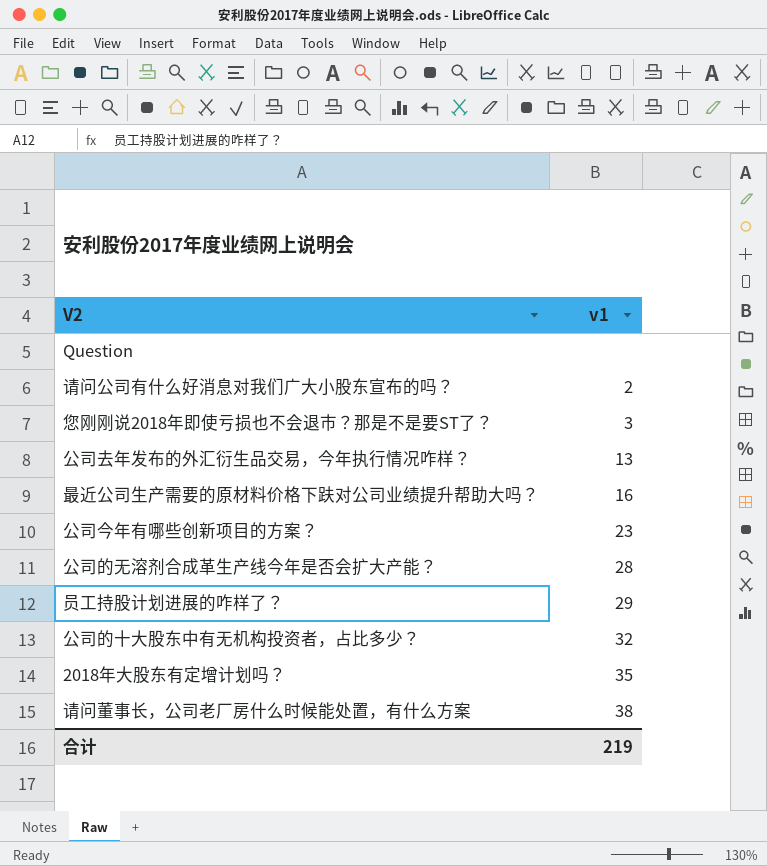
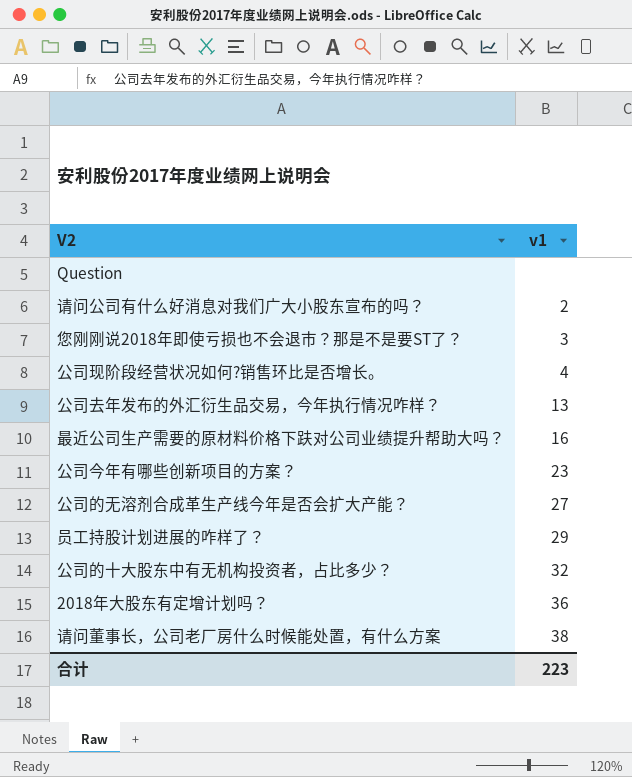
row 公司现阶段经营状况如何?销售环比是否增长。: none -> 4
公司的无溶剂合成革生产线今年是否会扩大产能？ | v1: 28 -> 27
2018年大股东有定增计划吗？ | v1: 35 -> 36
合计 | v1: 219 -> 223

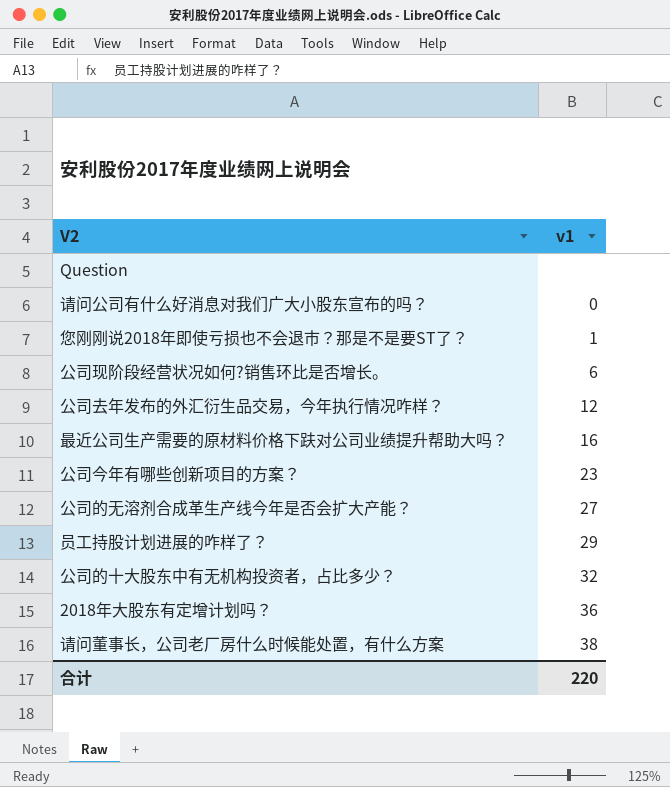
请问公司有什么好消息对我们广大小股东宣布的吗？ | v1: 2 -> 0
您刚刚说2018年即使亏损也不会退市？那是不是要ST了？ | v1: 3 -> 1
公司现阶段经营状况如何?销售环比是否增长。 | v1: 4 -> 6
公司去年发布的外汇衍生品交易，今年执行情况咋样？ | v1: 13 -> 12
合计 | v1: 223 -> 220

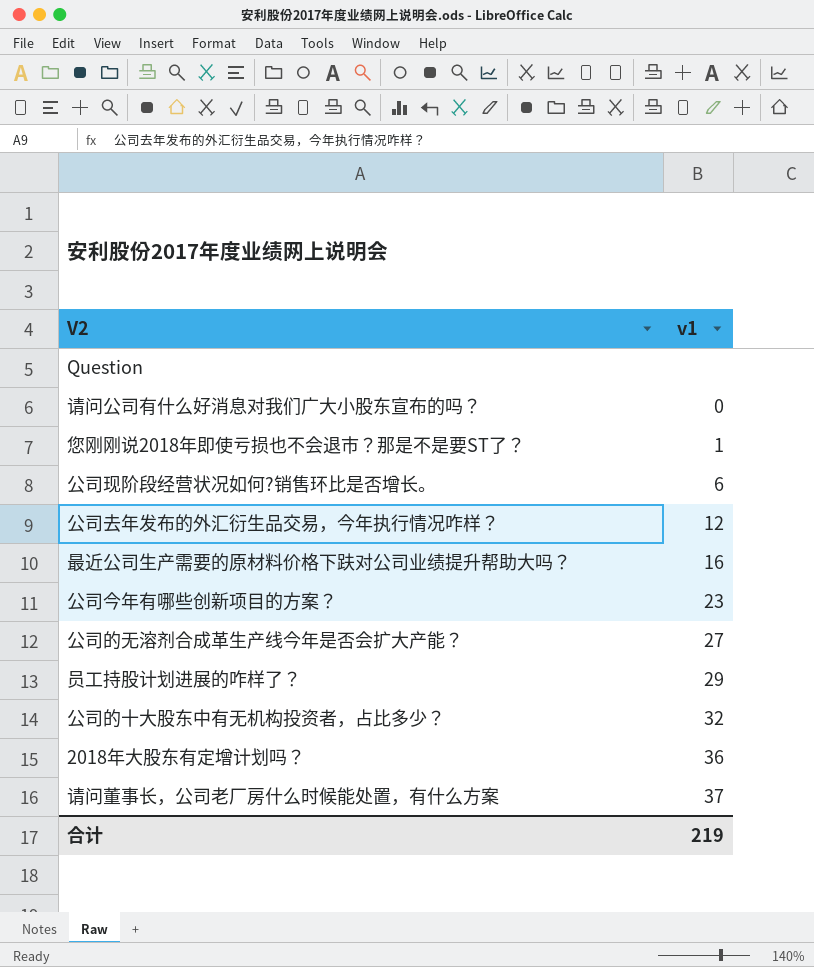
请问董事长，公司老厂房什么时候能处置，有什么方案 | v1: 38 -> 37
合计 | v1: 220 -> 219

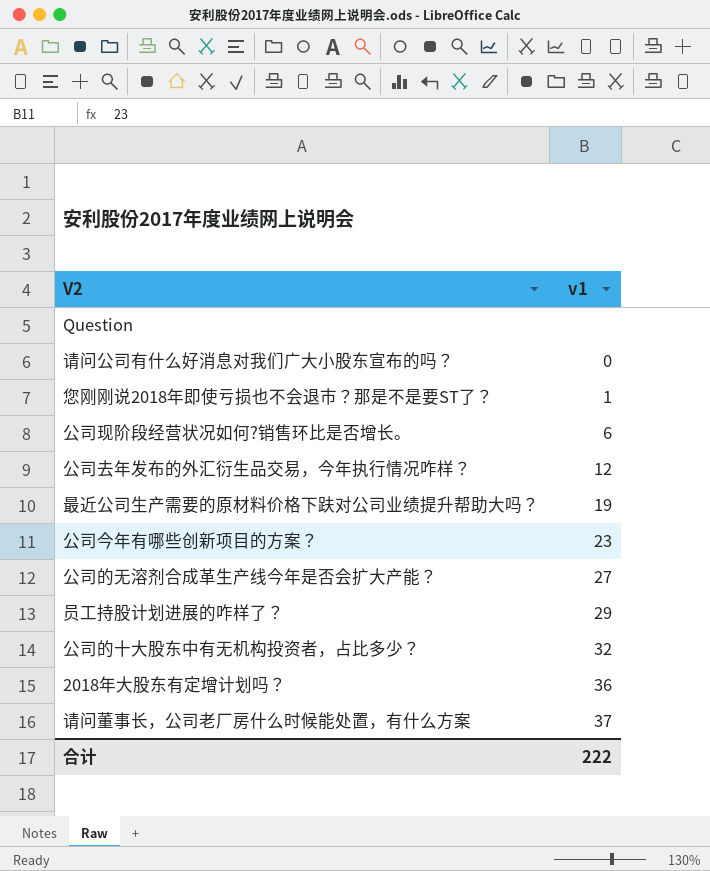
最近公司生产需要的原材料价格下趺对公司业绩提升帮助大吗？ | v1: 16 -> 19
合计 | v1: 219 -> 222

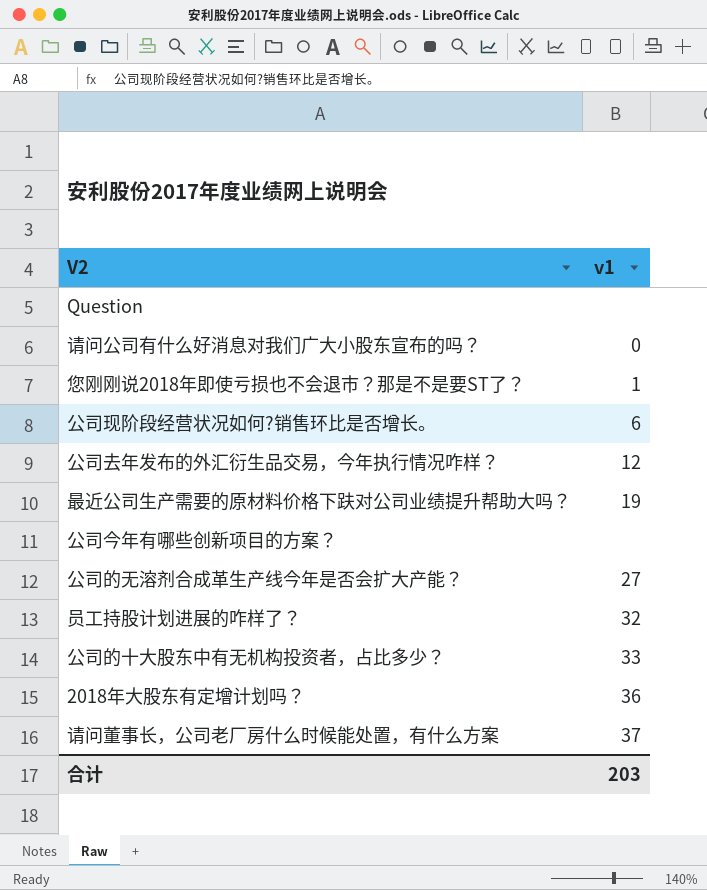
公司今年有哪些创新项目的方案？ | v1: 23 -> none
员工持股计划进展的咋样了？ | v1: 29 -> 32
公司的十大股东中有无机构投资者，占比多少？ | v1: 32 -> 33
合计 | v1: 222 -> 203

